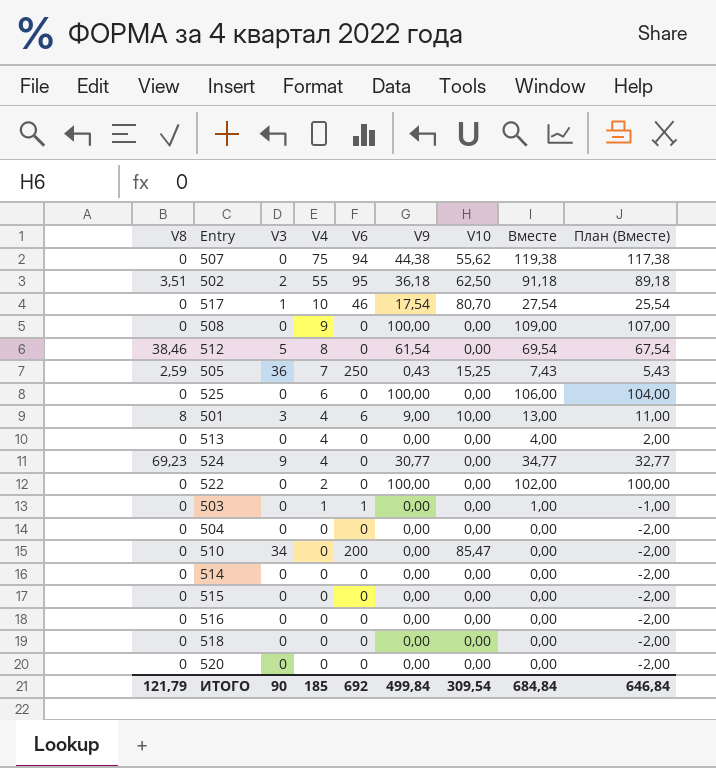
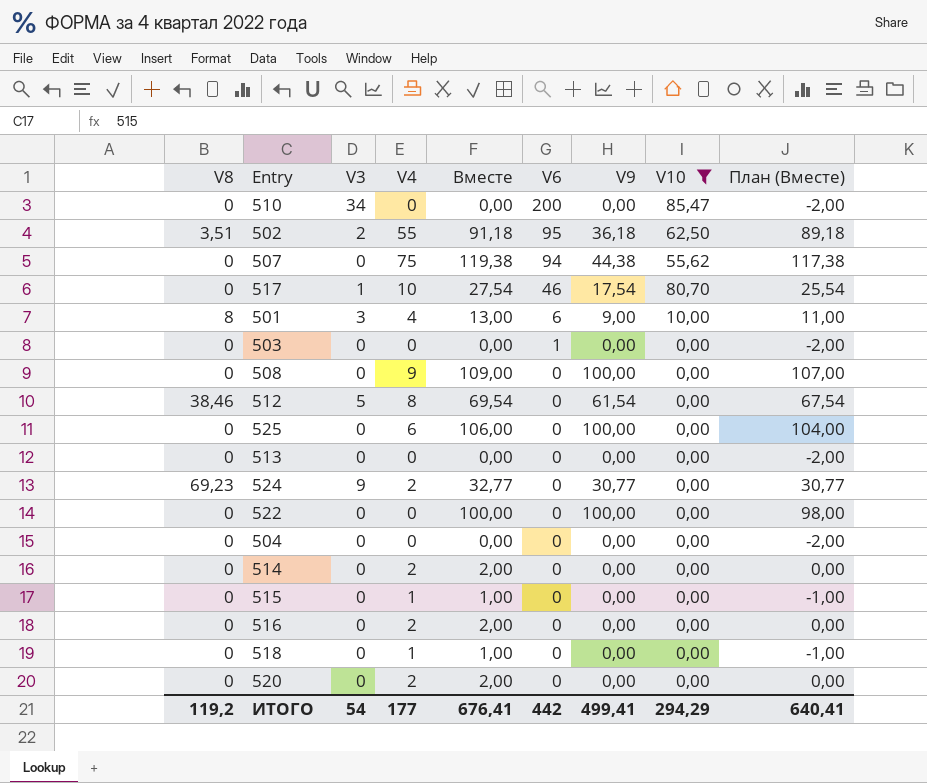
filter: none -> V10 != 15,25
row order: V4 descending -> V6 descending
column Вместе | position: 8 -> 5
503 | V4: 1 -> 0
503 | Вместе: 1,00 -> 0,00
503 | План (Вместе): -1,00 -> -2,00
513 | V4: 4 -> 0
513 | Вместе: 4,00 -> 0,00
513 | План (Вместе): 2,00 -> -2,00
524 | V4: 4 -> 2
524 | Вместе: 34,77 -> 32,77
524 | План (Вместе): 32,77 -> 30,77
522 | V4: 2 -> 0
522 | Вместе: 102,00 -> 100,00
522 | План (Вместе): 100,00 -> 98,00
514 | V4: 0 -> 2
514 | Вместе: 0,00 -> 2,00
514 | План (Вместе): -2,00 -> 0,00
515 | V4: 0 -> 1
515 | Вместе: 0,00 -> 1,00
515 | План (Вместе): -2,00 -> -1,00
516 | V4: 0 -> 2
516 | Вместе: 0,00 -> 2,00
516 | План (Вместе): -2,00 -> 0,00
518 | V4: 0 -> 1
518 | Вместе: 0,00 -> 1,00
518 | План (Вместе): -2,00 -> -1,00
520 | V4: 0 -> 2
520 | Вместе: 0,00 -> 2,00
520 | План (Вместе): -2,00 -> 0,00
ИТОГО | V8: 121,79 -> 119,2
ИТОГО | V3: 90 -> 54
ИТОГО | V4: 185 -> 177
ИТОГО | Вместе: 684,84 -> 676,41
ИТОГО | V6: 692 -> 442
ИТОГО | V9: 499,84 -> 499,41
ИТОГО | V10: 309,54 -> 294,29
ИТОГО | План (Вместе): 646,84 -> 640,41

